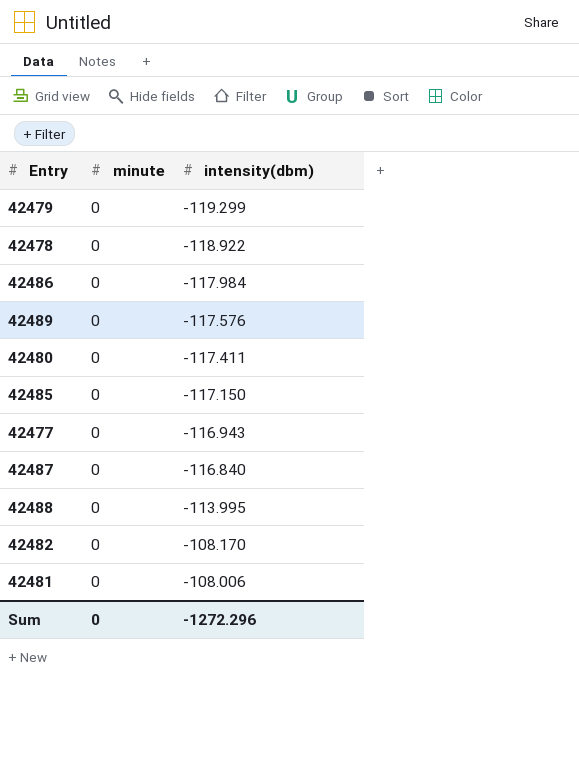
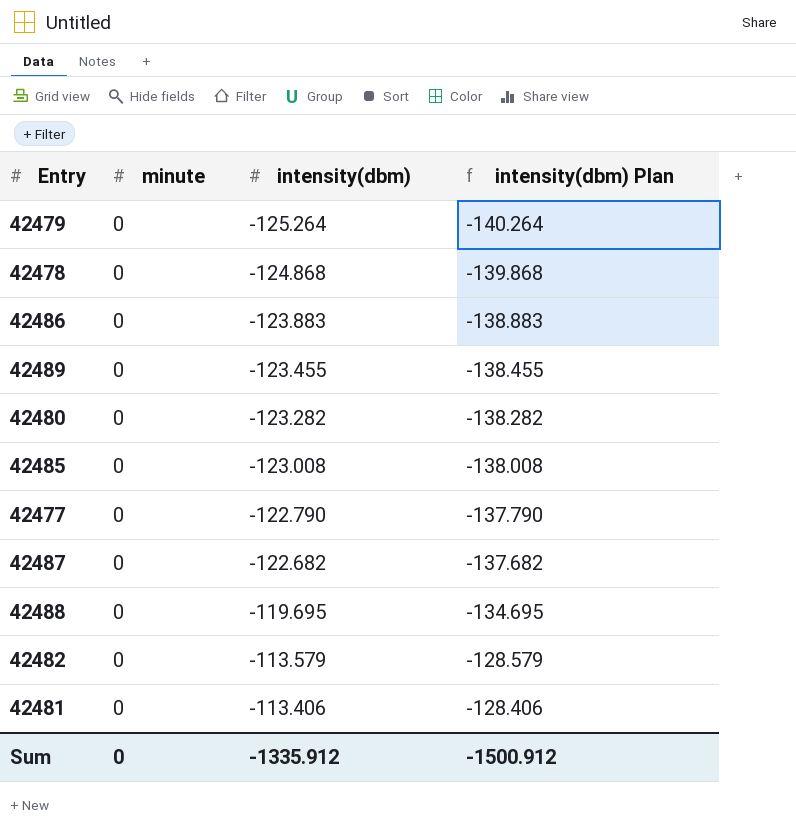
column intensity(dbm) Plan | formula: none -> [intensity(dbm)] - 15
42479 | intensity(dbm): -119.299 -> -125.264
42478 | intensity(dbm): -118.922 -> -124.868
42486 | intensity(dbm): -117.984 -> -123.883
42489 | intensity(dbm): -117.576 -> -123.455
42480 | intensity(dbm): -117.411 -> -123.282
42485 | intensity(dbm): -117.150 -> -123.008
42477 | intensity(dbm): -116.943 -> -122.790
42487 | intensity(dbm): -116.840 -> -122.682
42488 | intensity(dbm): -113.995 -> -119.695
42482 | intensity(dbm): -108.170 -> -113.579
42481 | intensity(dbm): -108.006 -> -113.406
Sum | intensity(dbm): -1272.296 -> -1335.912

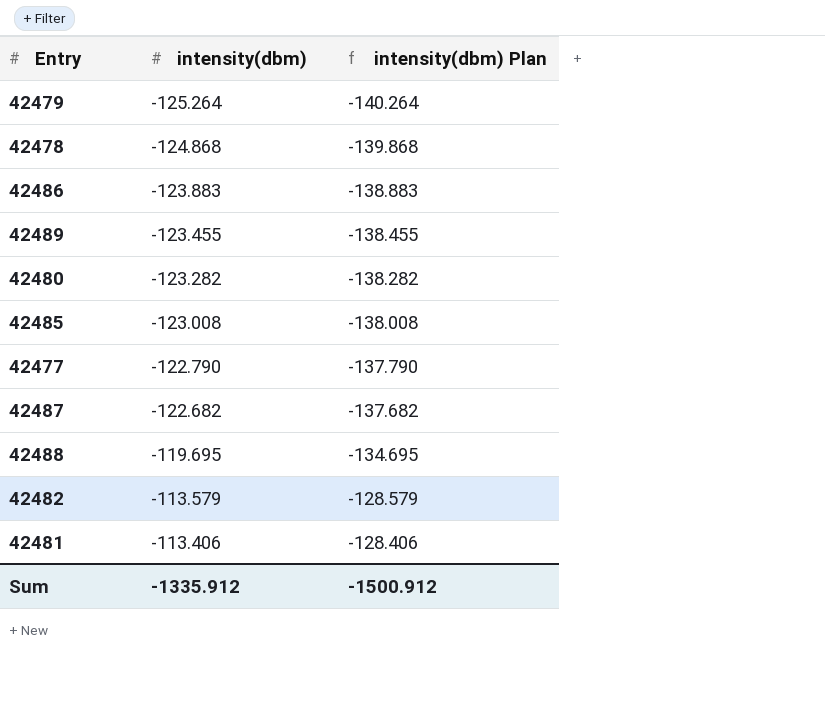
column minute | position: 2 -> none

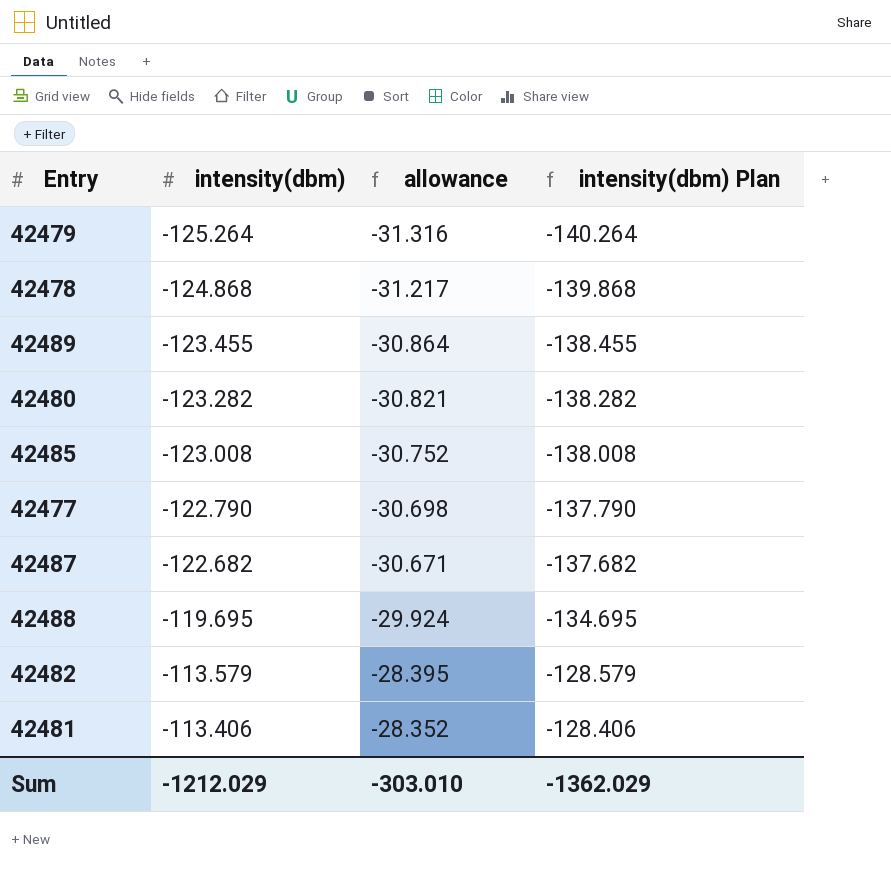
column allowance | formula: none -> [intensity(dbm)] * 0.25
row 42486: -123.883 | -138.883 -> none
Sum | intensity(dbm): -1335.912 -> -1212.029
Sum | intensity(dbm) Plan: -1500.912 -> -1362.029

